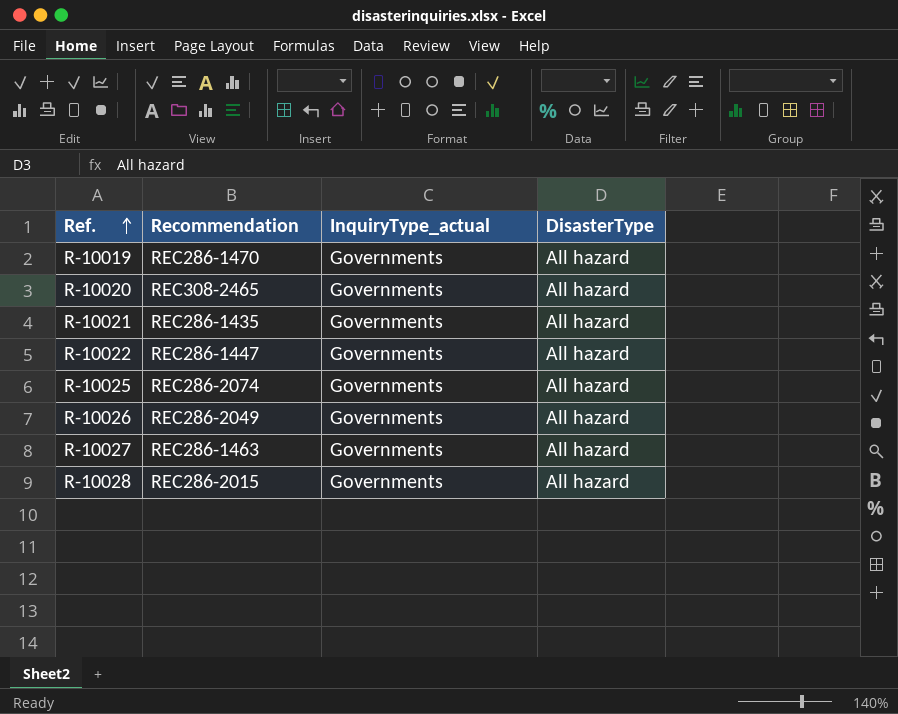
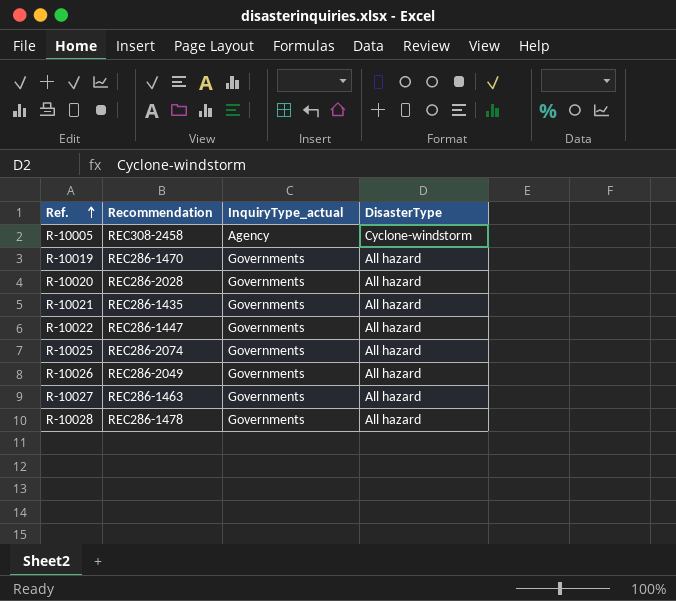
row R-10005: none -> REC308-2458 | Agency | Cyclone-windstorm
R-10020 | Recommendation: REC308-2465 -> REC286-2028
R-10028 | Recommendation: REC286-2015 -> REC286-1478

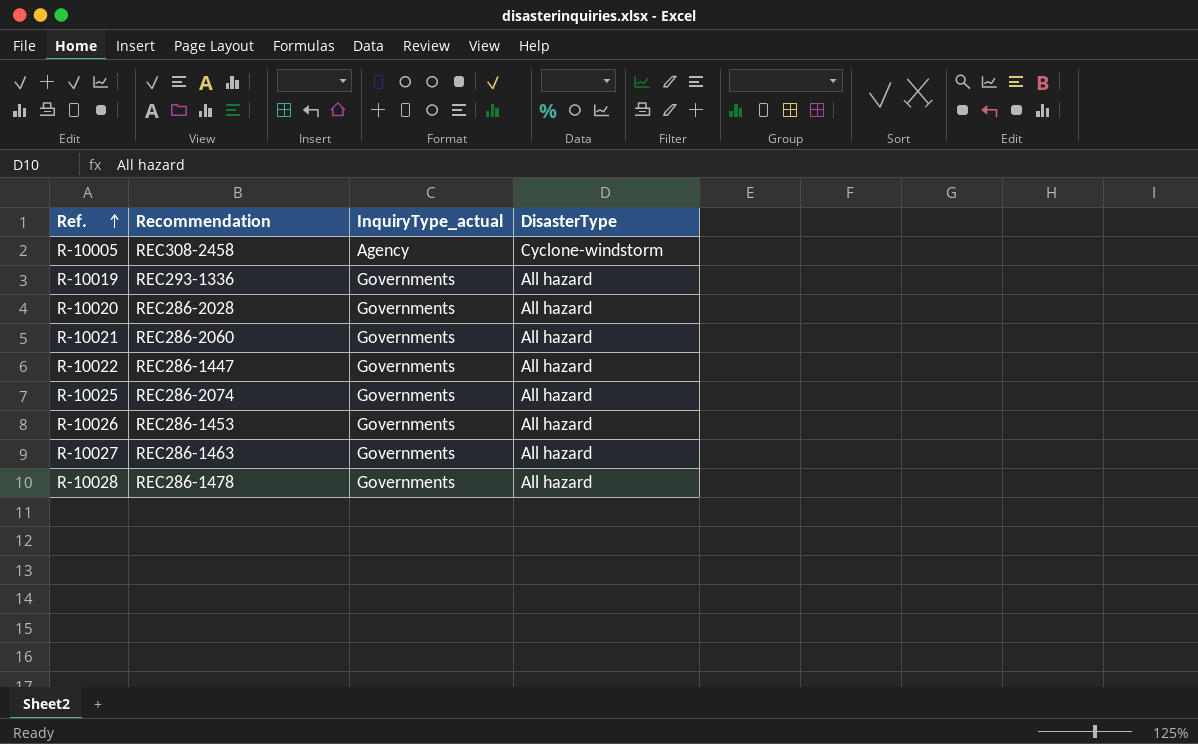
R-10019 | Recommendation: REC286-1470 -> REC293-1336
R-10021 | Recommendation: REC286-1435 -> REC286-2060
R-10026 | Recommendation: REC286-2049 -> REC286-1453

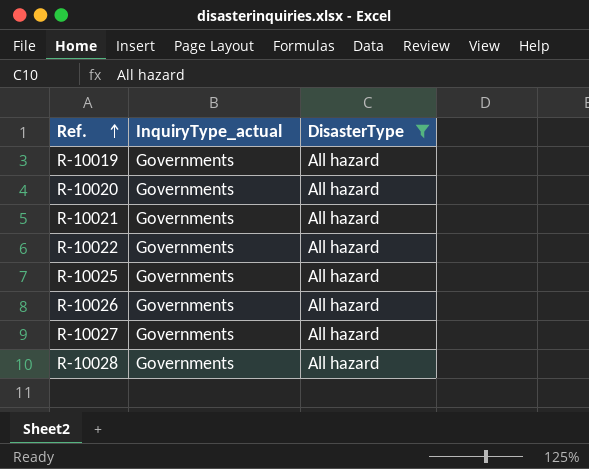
filter: none -> DisasterType = All hazard
column Recommendation | position: 2 -> none

